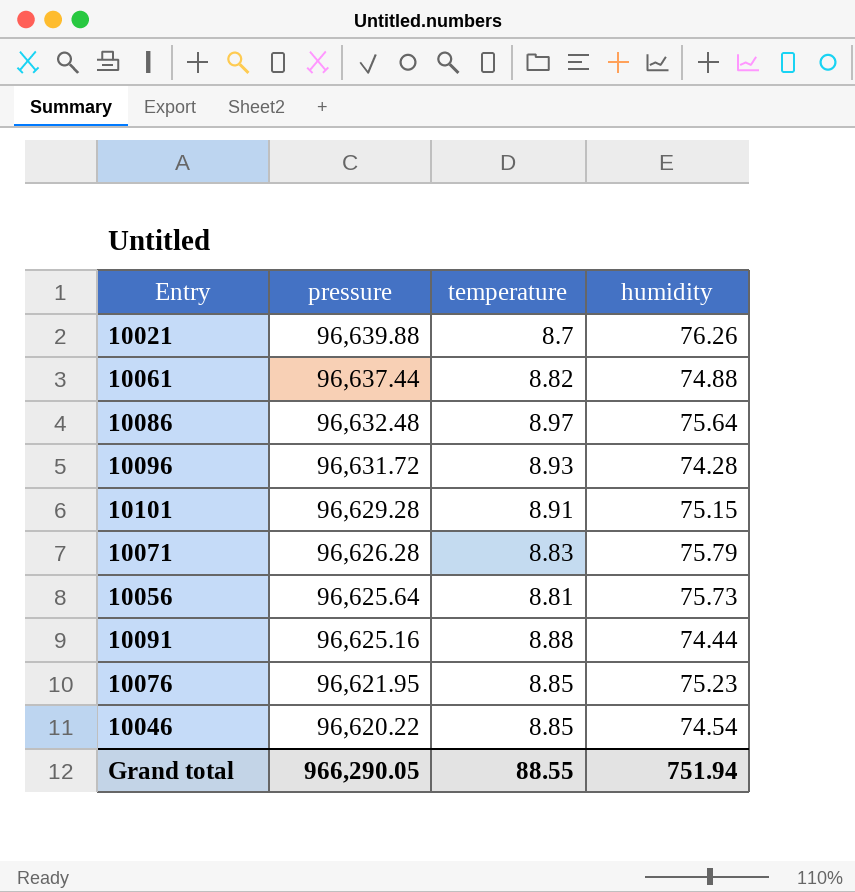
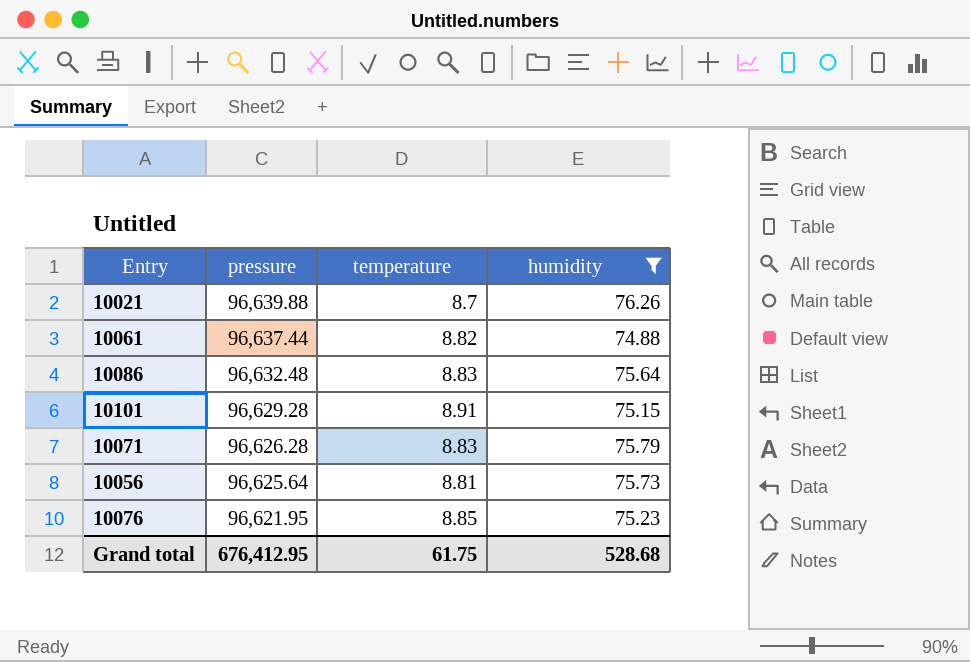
filter: none -> humidity >= 74.88
10086 | temperature: 8.97 -> 8.83
Grand total | pressure: 966,290.05 -> 676,412.95
Grand total | temperature: 88.55 -> 61.75
Grand total | humidity: 751.94 -> 528.68

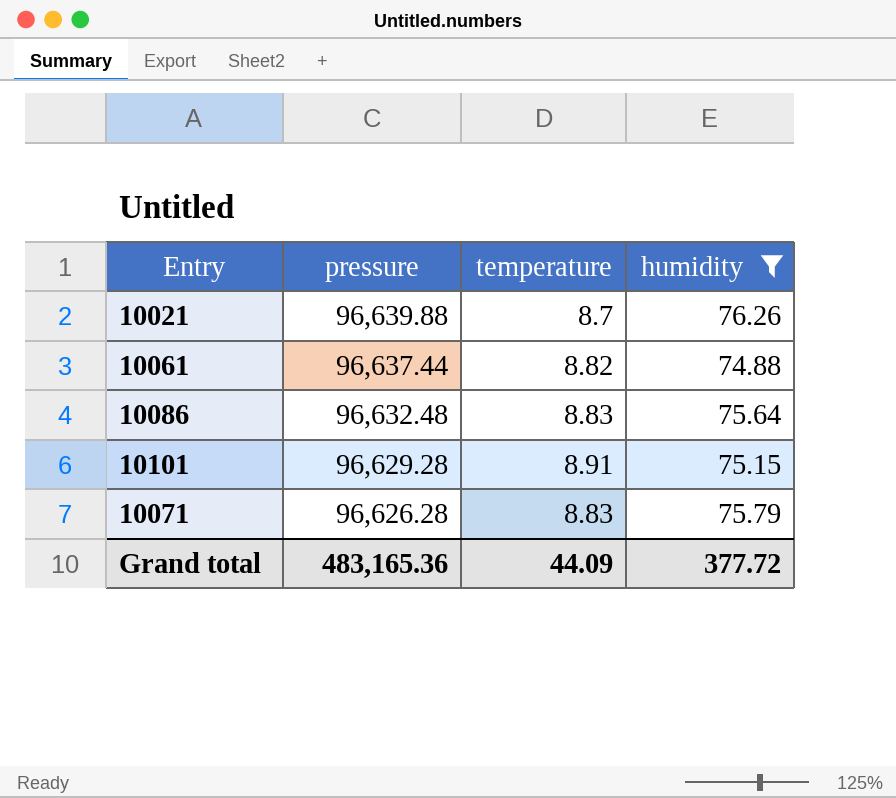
row 10056: 96,625.64 | 8.81 | 75.73 -> none
row 10076: 96,621.95 | 8.85 | 75.23 -> none
Grand total | pressure: 676,412.95 -> 483,165.36
Grand total | temperature: 61.75 -> 44.09
Grand total | humidity: 528.68 -> 377.72

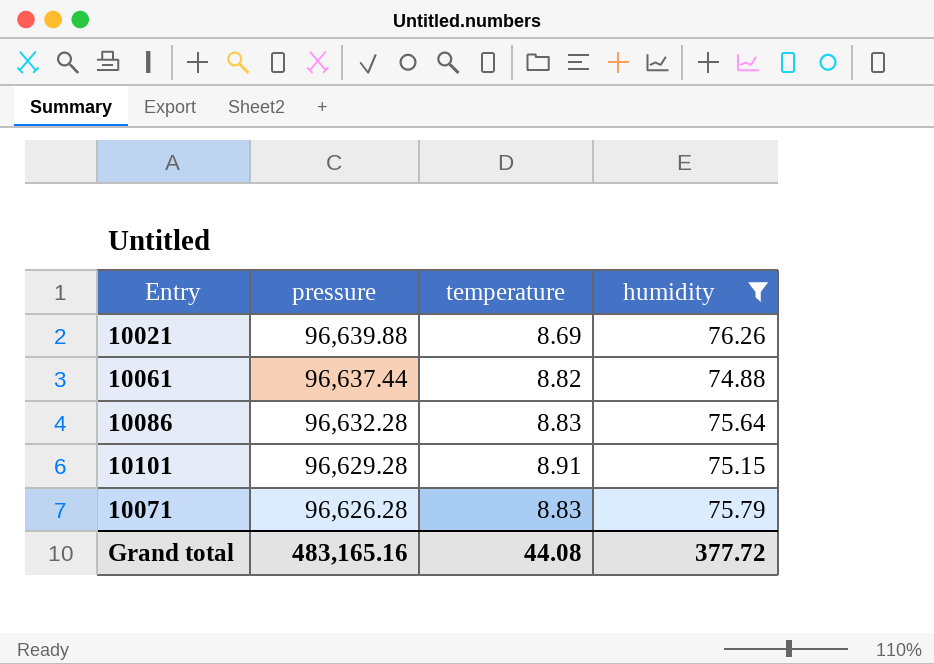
10021 | temperature: 8.7 -> 8.69
10086 | pressure: 96,632.48 -> 96,632.28
Grand total | pressure: 483,165.36 -> 483,165.16
Grand total | temperature: 44.09 -> 44.08

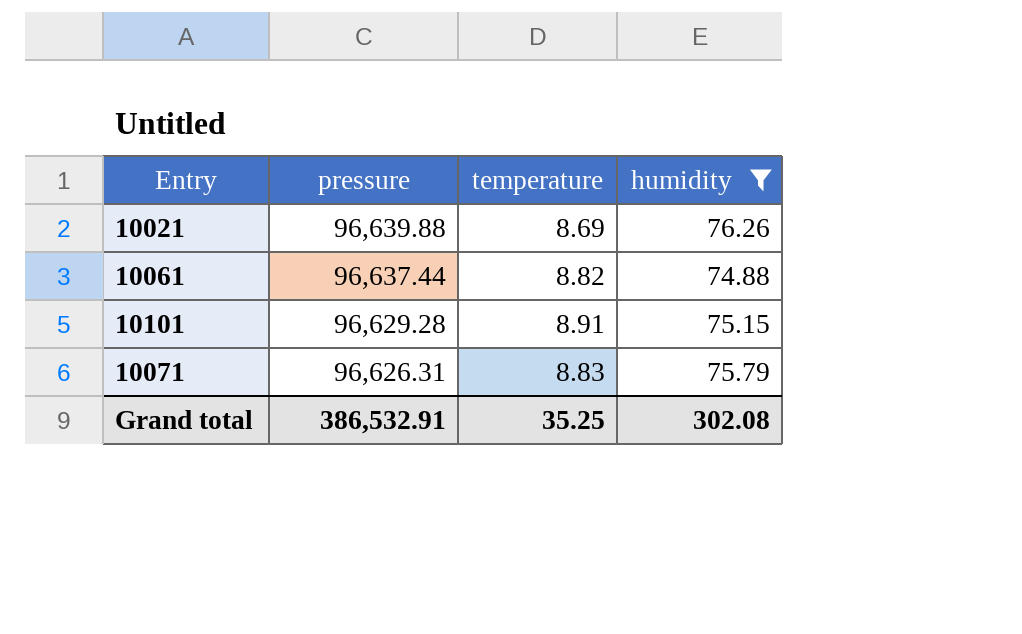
row 10086: 96,632.28 | 8.83 | 75.64 -> none
10071 | pressure: 96,626.28 -> 96,626.31
Grand total | pressure: 483,165.16 -> 386,532.91
Grand total | temperature: 44.08 -> 35.25
Grand total | humidity: 377.72 -> 302.08

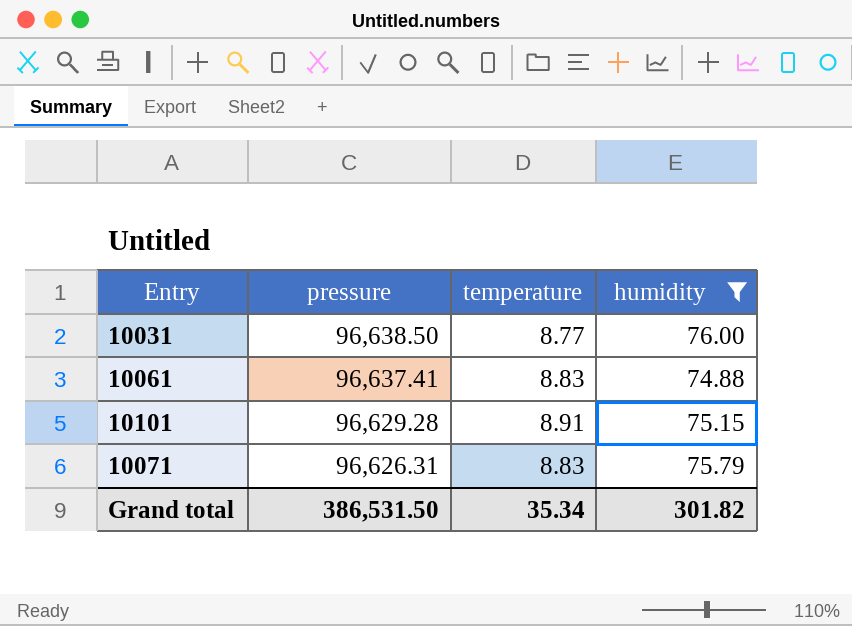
row 10021: 96,639.88 | 8.69 | 76.26 -> none
row 10031: none -> 96,638.50 | 8.77 | 76.00
10061 | pressure: 96,637.44 -> 96,637.41
10061 | temperature: 8.82 -> 8.83
Grand total | pressure: 386,532.91 -> 386,531.50
Grand total | temperature: 35.25 -> 35.34
Grand total | humidity: 302.08 -> 301.82

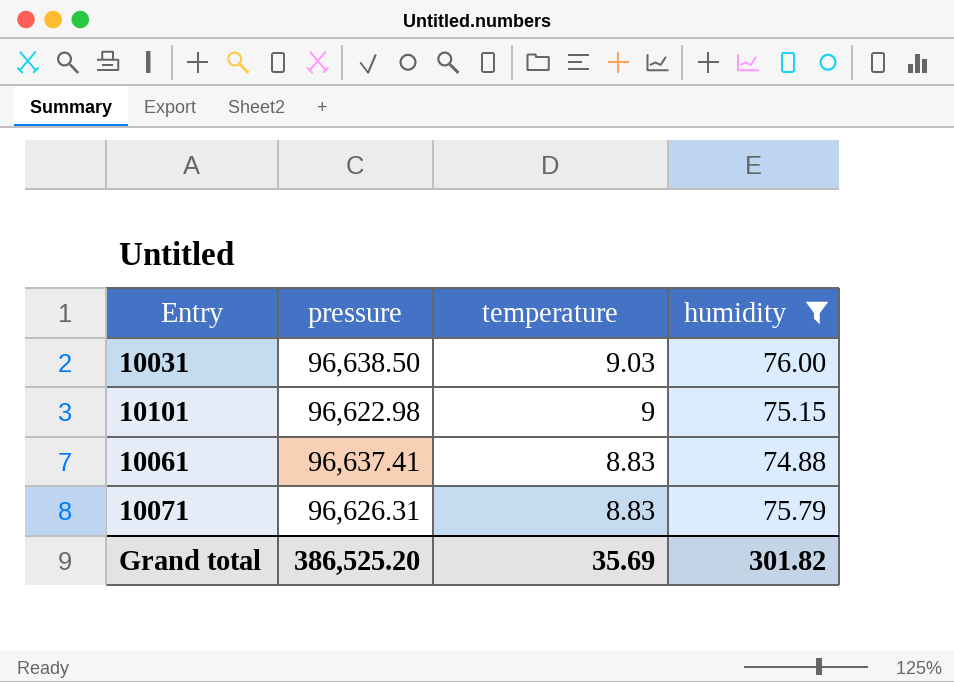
row order: pressure descending -> temperature descending
10031 | temperature: 8.77 -> 9.03
10101 | pressure: 96,629.28 -> 96,622.98
10101 | temperature: 8.91 -> 9
Grand total | pressure: 386,531.50 -> 386,525.20
Grand total | temperature: 35.34 -> 35.69

